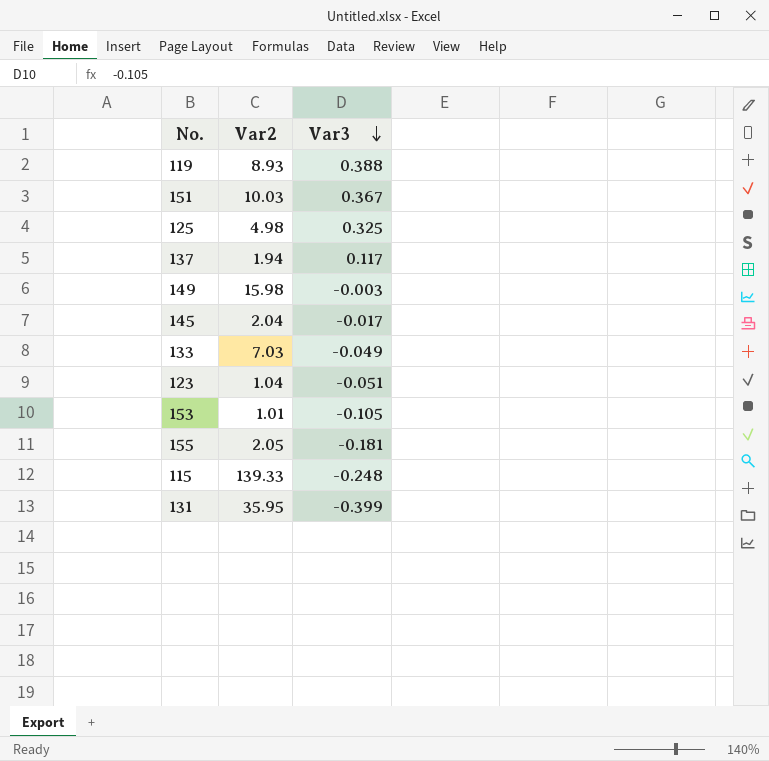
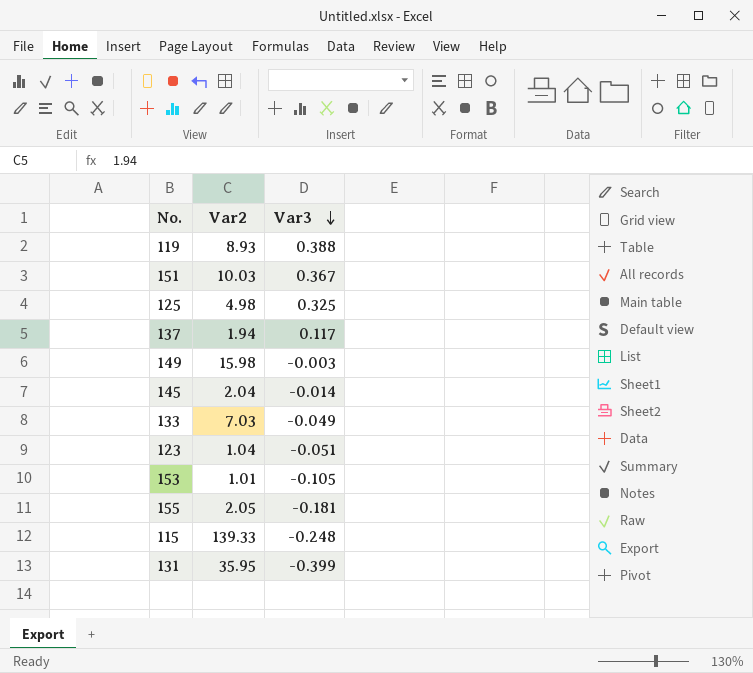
145 | Var3: -0.017 -> -0.014

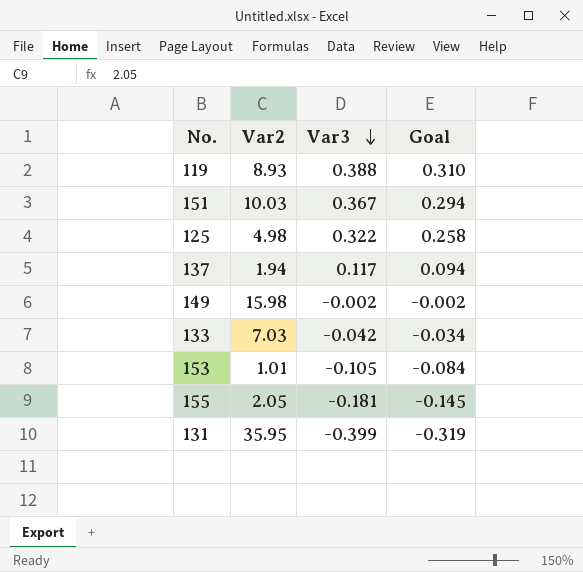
column Goal | formula: none -> [Var3] * 0.8
row 145: 2.04 | -0.014 -> none
row 123: 1.04 | -0.051 -> none
row 115: 139.33 | -0.248 -> none
125 | Var3: 0.325 -> 0.322
149 | Var3: -0.003 -> -0.002
133 | Var3: -0.049 -> -0.042

